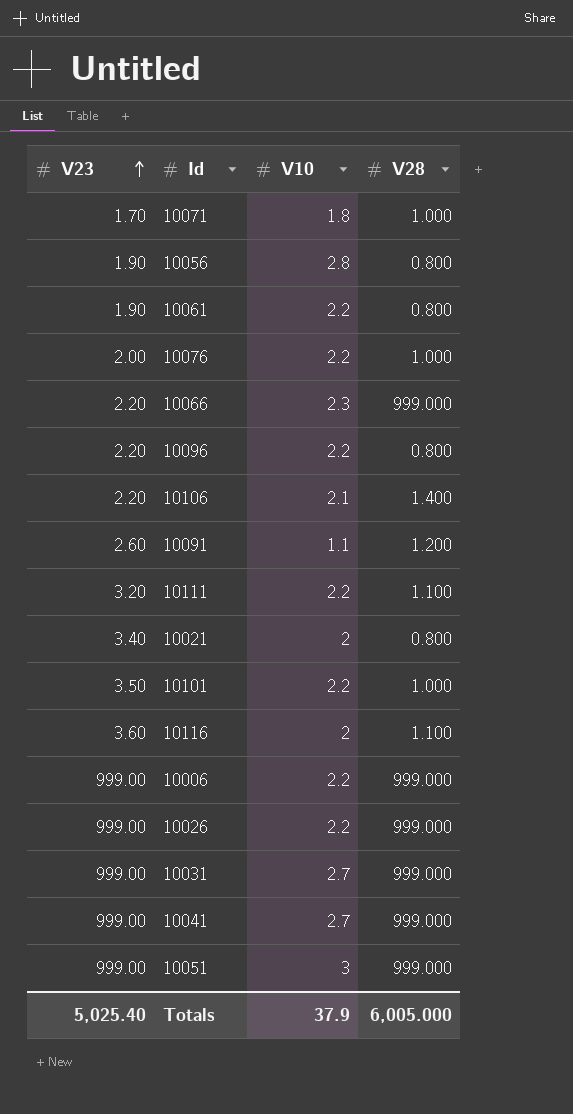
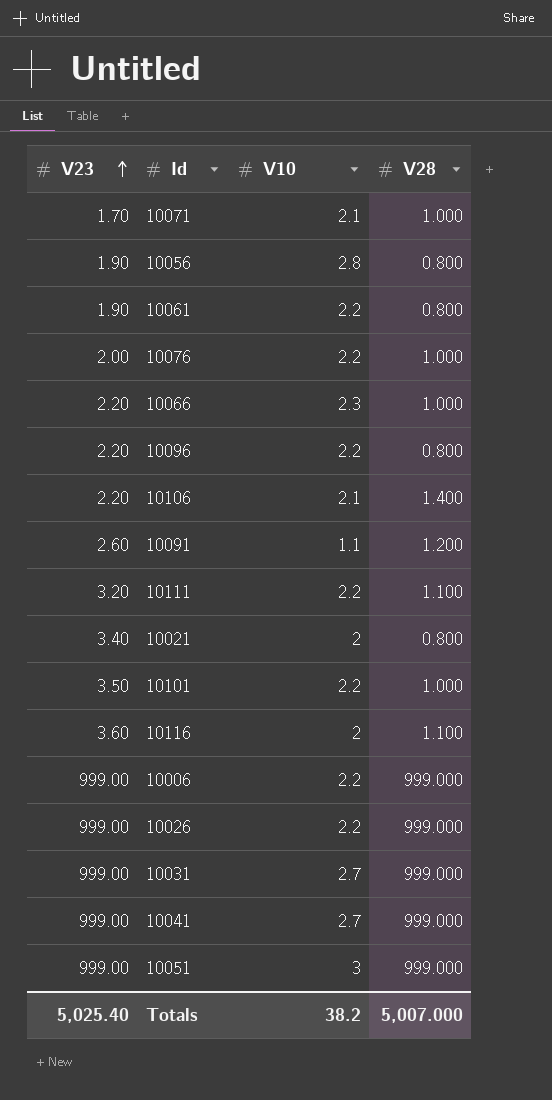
10071 | V10: 1.8 -> 2.1
10066 | V28: 999.000 -> 1.000
Totals | V10: 37.9 -> 38.2
Totals | V28: 6,005.000 -> 5,007.000

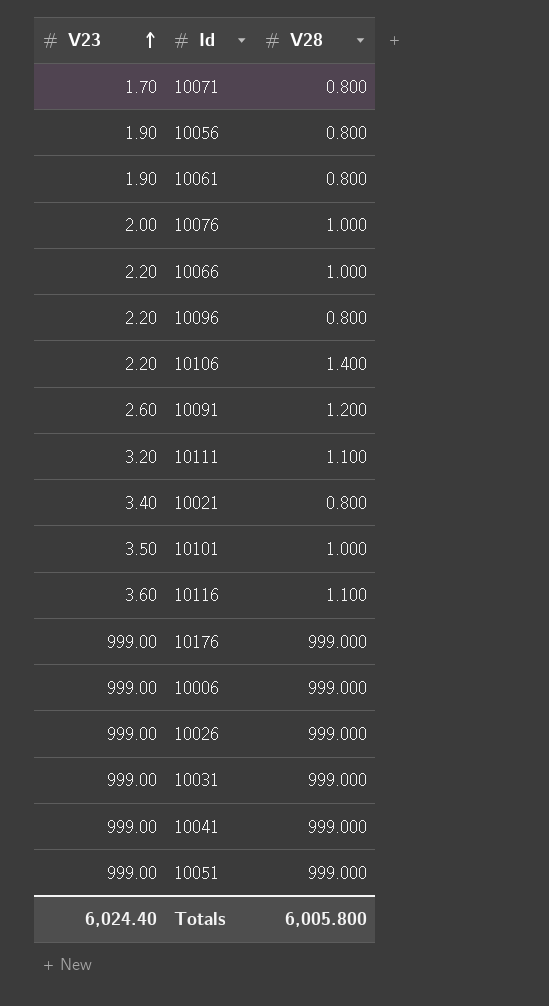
column V10 | position: 3 -> none
10071 | V28: 1.000 -> 0.800
row 10176: none -> 999.00 | 999.000
Totals | V23: 5,025.40 -> 6,024.40
Totals | V28: 5,007.000 -> 6,005.800

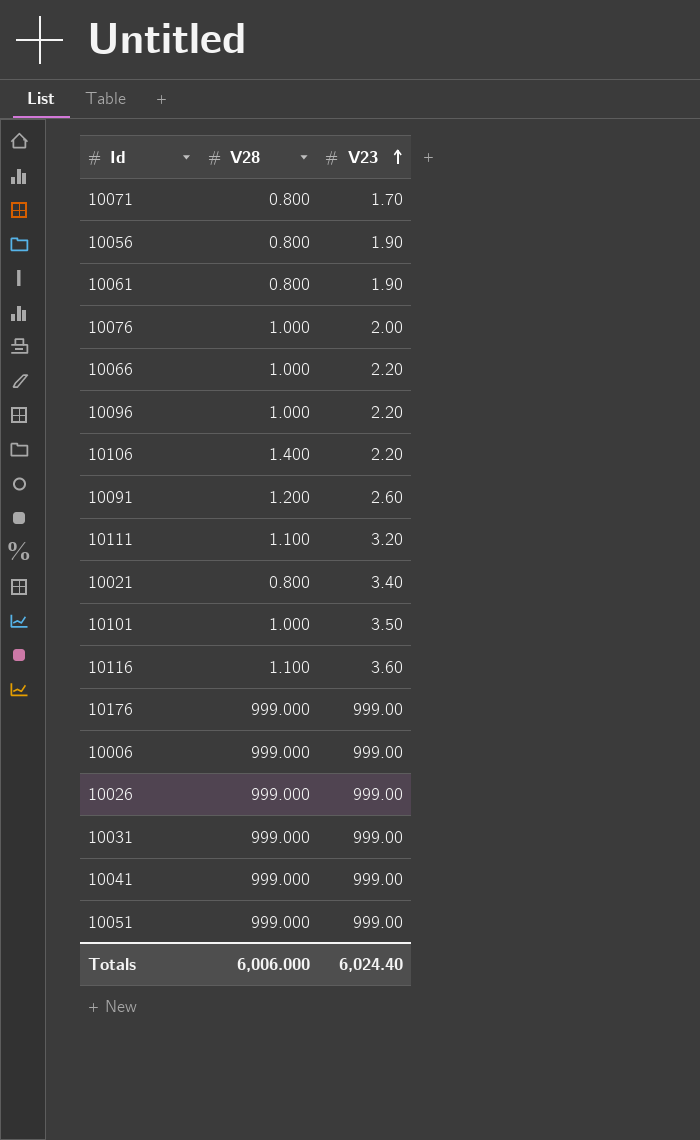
column V23 | position: 1 -> 3
10096 | V28: 0.800 -> 1.000
Totals | V28: 6,005.800 -> 6,006.000

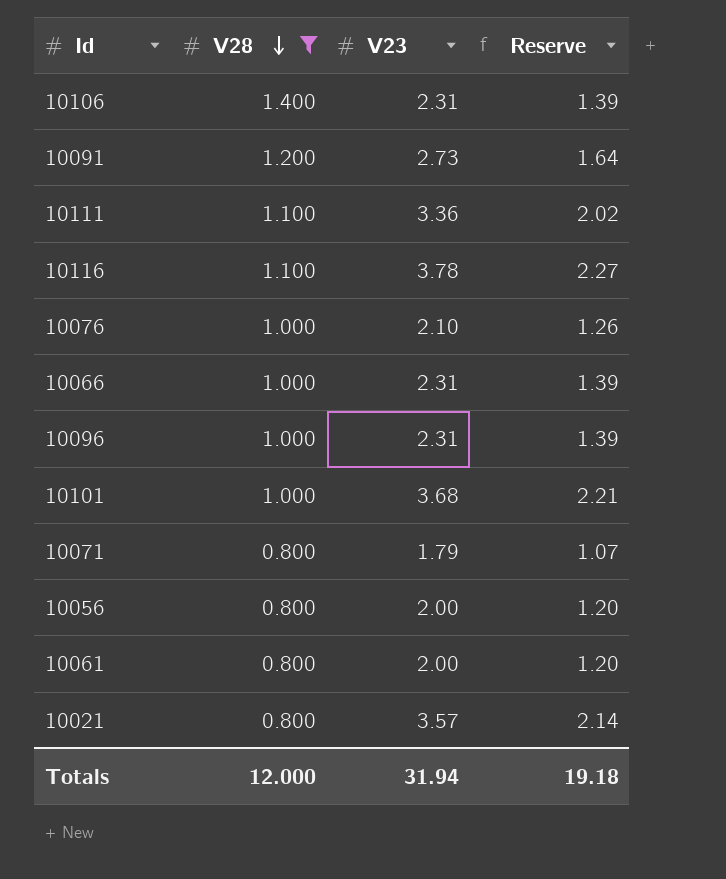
filter: none -> V28 != 999.000
row order: V23 ascending -> V28 descending
column Reserve | formula: none -> [V23] * 0.6
10106 | V23: 2.20 -> 2.31
10091 | V23: 2.60 -> 2.73
10111 | V23: 3.20 -> 3.36
10116 | V23: 3.60 -> 3.78
10076 | V23: 2.00 -> 2.10
10066 | V23: 2.20 -> 2.31
10096 | V23: 2.20 -> 2.31
10101 | V23: 3.50 -> 3.68
10071 | V23: 1.70 -> 1.79
10056 | V23: 1.90 -> 2.00
10061 | V23: 1.90 -> 2.00
10021 | V23: 3.40 -> 3.57
Totals | V28: 6,006.000 -> 12.000
Totals | V23: 6,024.40 -> 31.94

